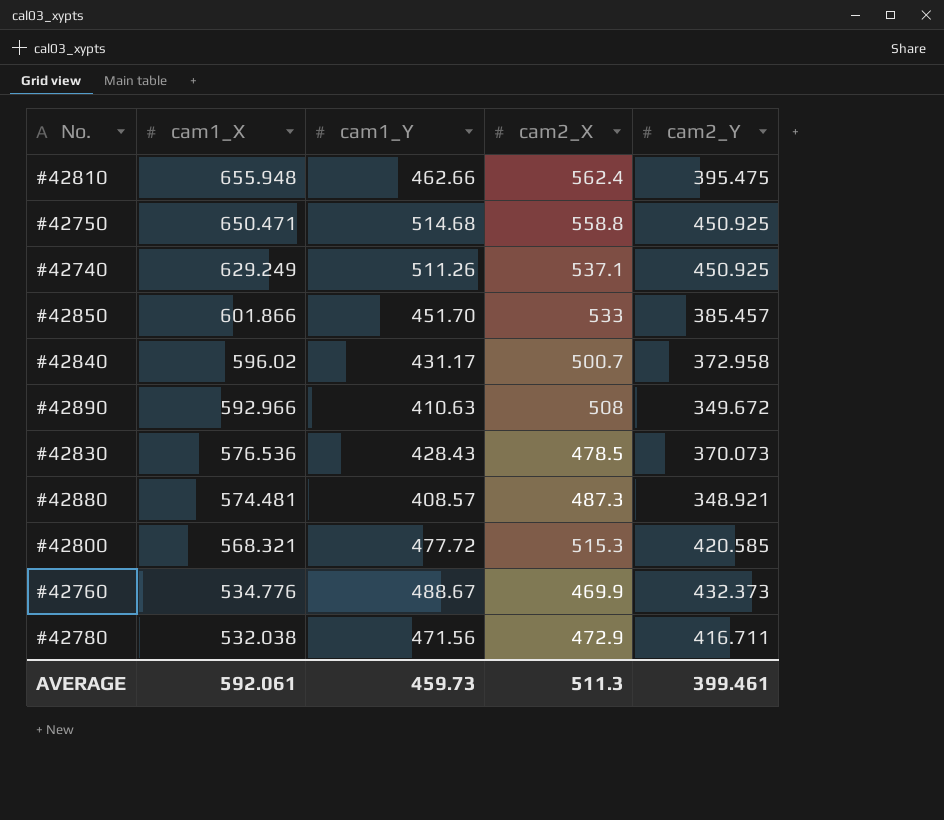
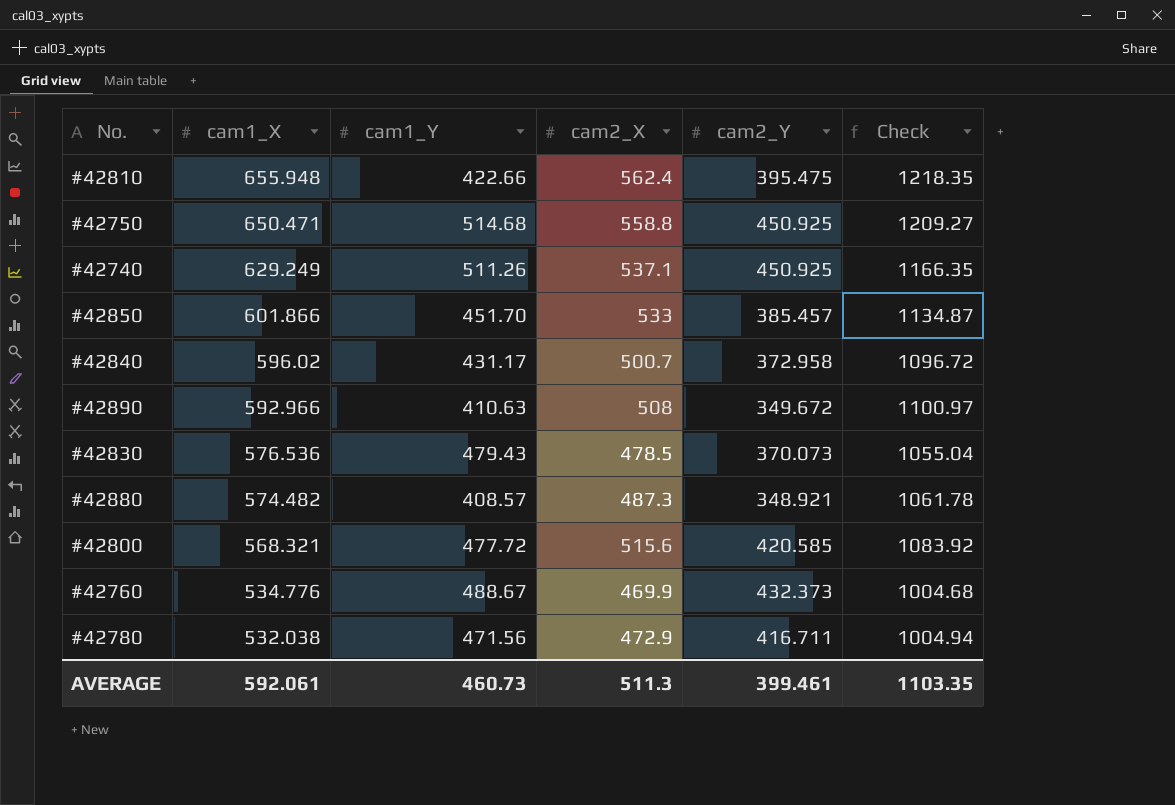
column Check | formula: none -> [cam1_X] + [cam2_X]
#42810 | cam1_Y: 462.66 -> 422.66
#42830 | cam1_Y: 428.43 -> 479.43
#42880 | cam1_X: 574.481 -> 574.482
#42800 | cam2_X: 515.3 -> 515.6
AVERAGE | cam1_Y: 459.73 -> 460.73

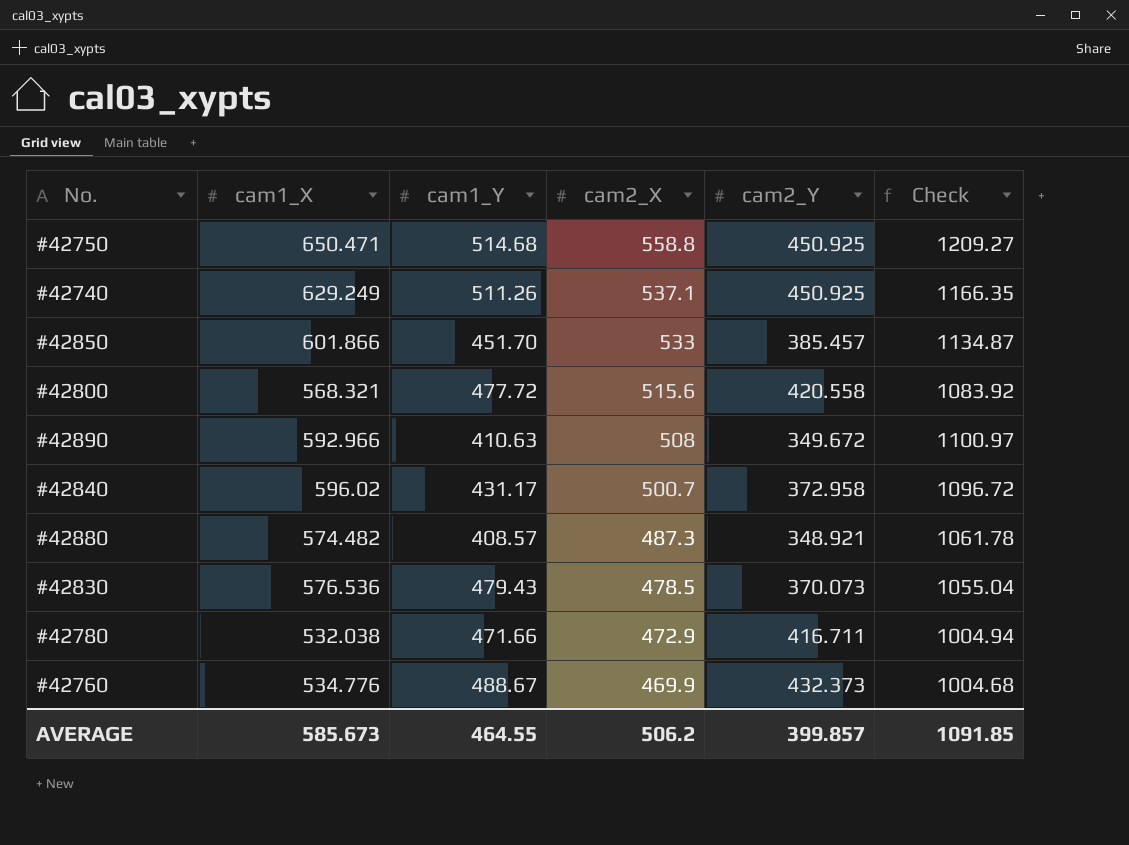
row order: cam1_X descending -> cam2_X descending
row #42810: 655.948 | 422.66 | 562.4 | 395.475 | 1218.35 -> none
#42800 | cam2_Y: 420.585 -> 420.558
#42780 | cam1_Y: 471.56 -> 471.66
AVERAGE | cam1_X: 592.061 -> 585.673
AVERAGE | cam1_Y: 460.73 -> 464.55
AVERAGE | cam2_X: 511.3 -> 506.2
AVERAGE | cam2_Y: 399.461 -> 399.857
AVERAGE | Check: 1103.35 -> 1091.85

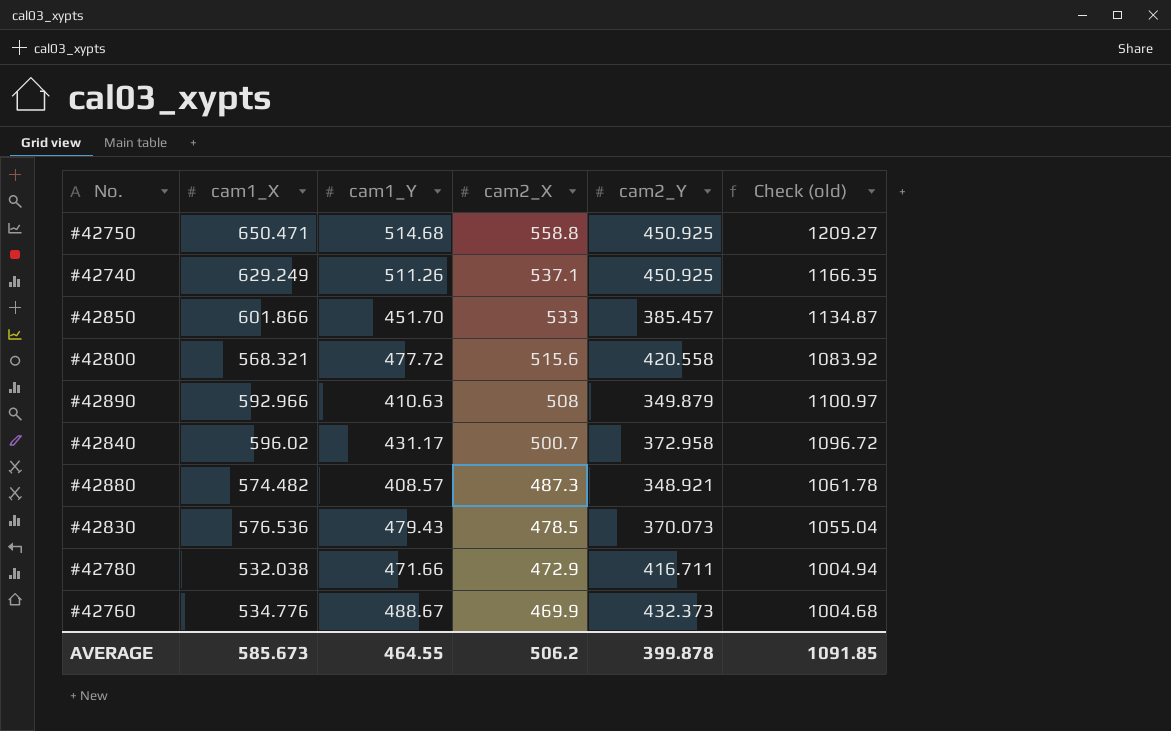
column name: Check -> Check (old)
#42890 | cam2_Y: 349.672 -> 349.879
AVERAGE | cam2_Y: 399.857 -> 399.878

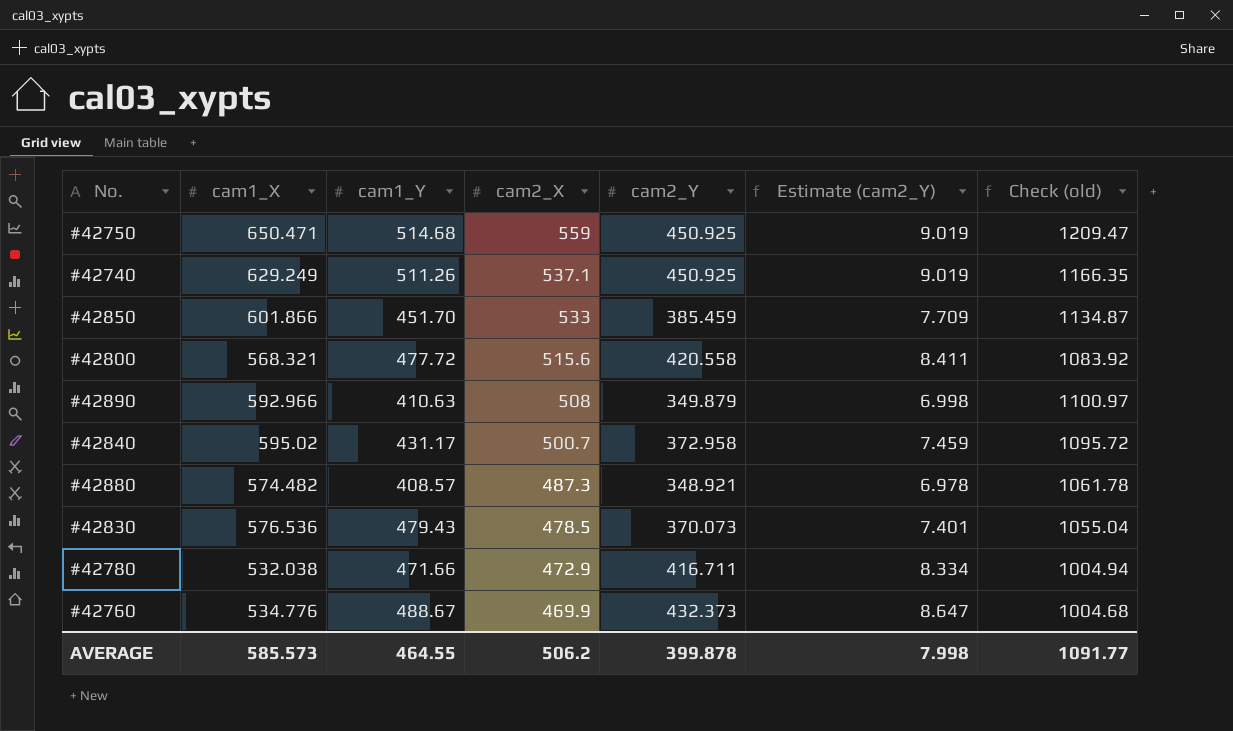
column Estimate (cam2_Y) | formula: none -> [cam2_Y] * 0.02
#42750 | cam2_X: 558.8 -> 559
#42750 | Check (old): 1209.27 -> 1209.47
#42850 | cam2_Y: 385.457 -> 385.459
#42840 | cam1_X: 596.02 -> 595.02
#42840 | Check (old): 1096.72 -> 1095.72
AVERAGE | cam1_X: 585.673 -> 585.573
AVERAGE | Check (old): 1091.85 -> 1091.77

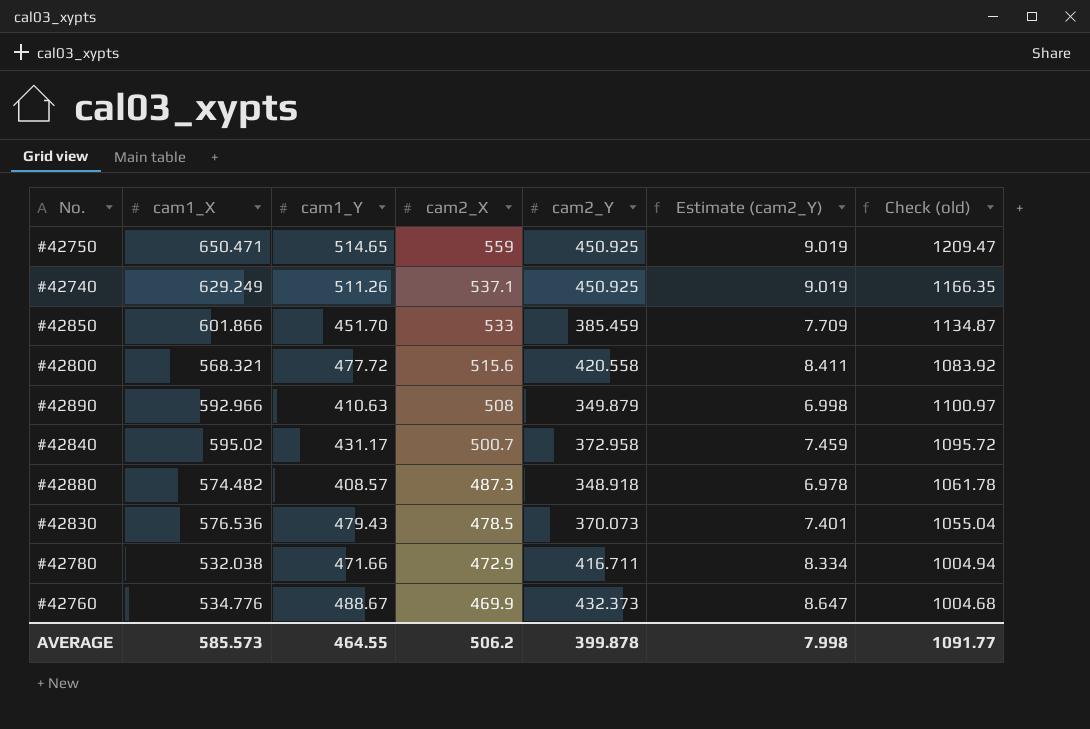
#42750 | cam1_Y: 514.68 -> 514.65
#42880 | cam2_Y: 348.921 -> 348.918

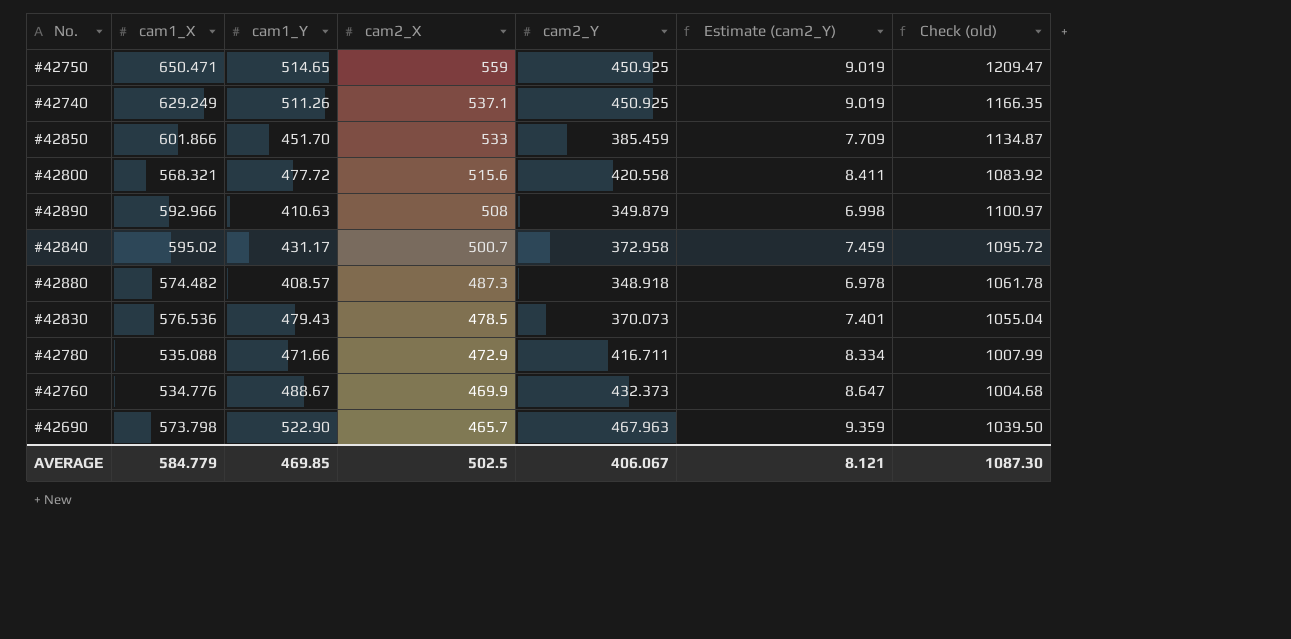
#42780 | cam1_X: 532.038 -> 535.088
#42780 | Check (old): 1004.94 -> 1007.99
row #42690: none -> 573.798 | 522.90 | 465.7 | 467.963 | 9.359 | 1039.50
AVERAGE | cam1_X: 585.573 -> 584.779
AVERAGE | cam1_Y: 464.55 -> 469.85
AVERAGE | cam2_X: 506.2 -> 502.5
AVERAGE | cam2_Y: 399.878 -> 406.067
AVERAGE | Estimate (cam2_Y): 7.998 -> 8.121
AVERAGE | Check (old): 1091.77 -> 1087.30

